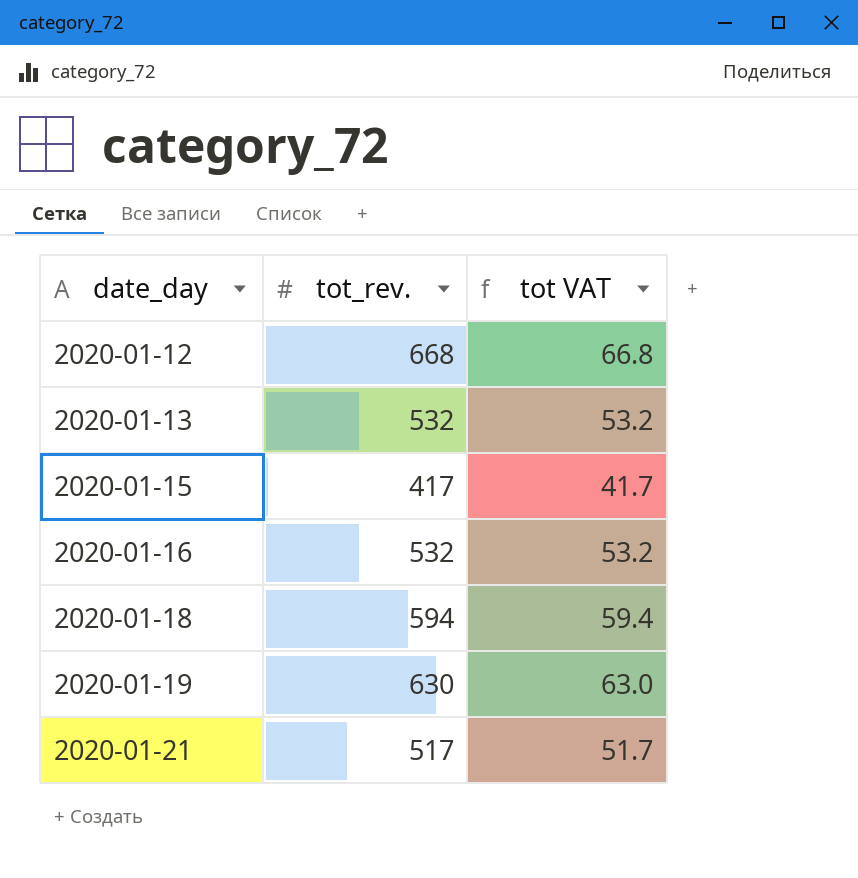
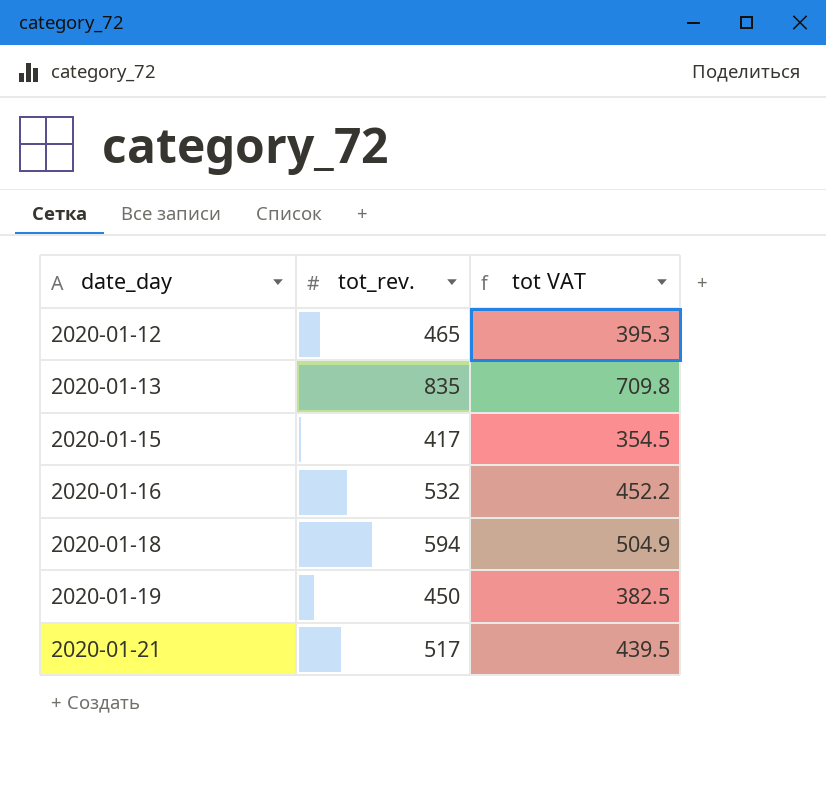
column tot VAT | formula: [tot_rev.] * 0.1 -> [tot_rev.] * 0.85
2020-01-12 | tot_rev.: 668 -> 465
2020-01-13 | tot_rev.: 532 -> 835
2020-01-19 | tot_rev.: 630 -> 450

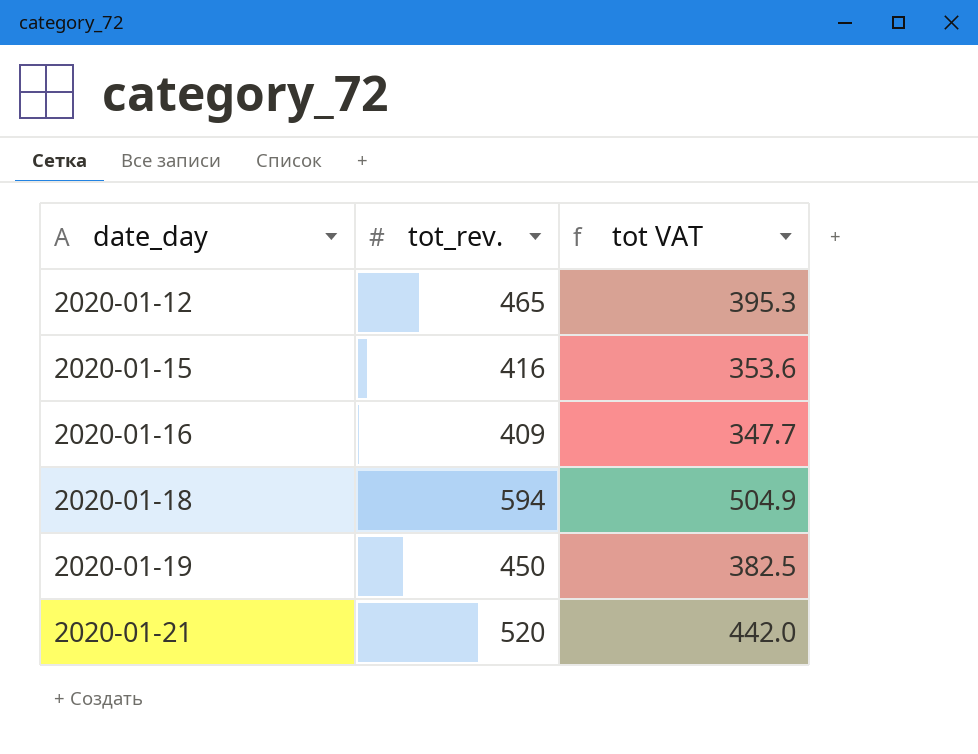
row 2020-01-13: 835 | 709.8 -> none
2020-01-15 | tot_rev.: 417 -> 416
2020-01-15 | tot VAT: 354.5 -> 353.6
2020-01-16 | tot_rev.: 532 -> 409
2020-01-16 | tot VAT: 452.2 -> 347.7
2020-01-21 | tot_rev.: 517 -> 520
2020-01-21 | tot VAT: 439.5 -> 442.0

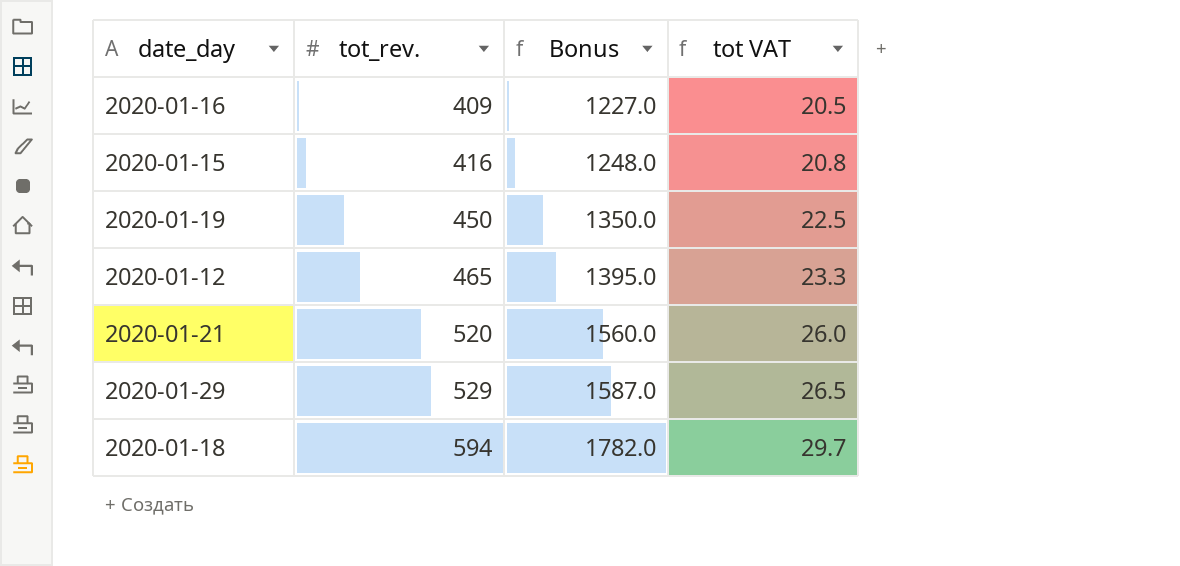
row order: date_day ascending -> tot_rev. ascending
column Bonus | formula: none -> [tot_rev.] * 3
column tot VAT | formula: [tot_rev.] * 0.85 -> [tot_rev.] * 0.05
row 2020-01-29: none -> 529 | 1587.0 | 26.5

